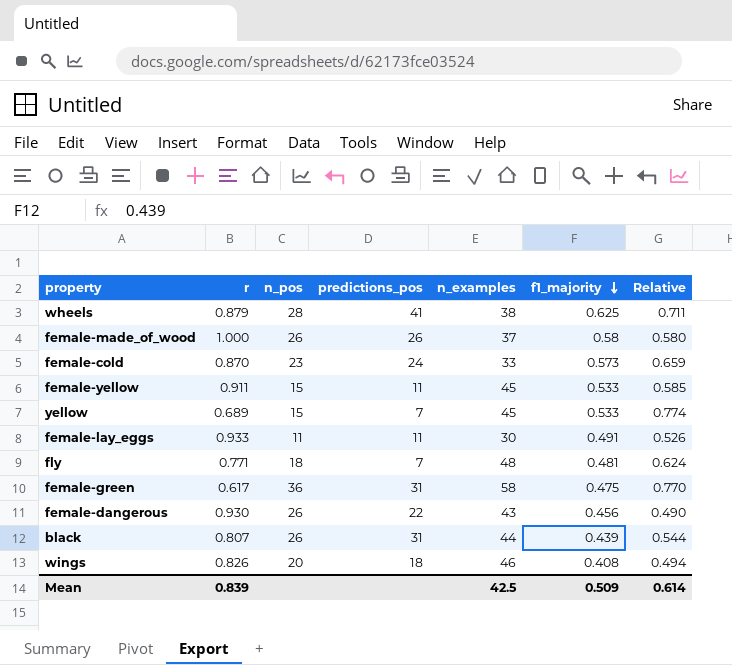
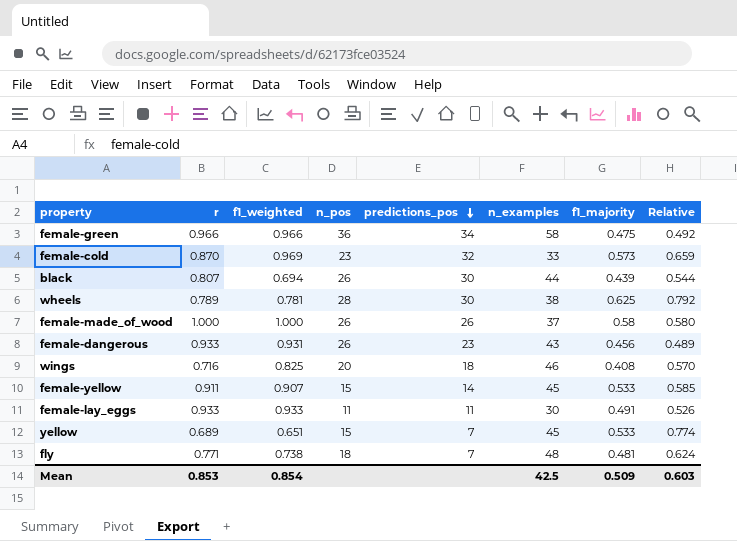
row order: f1_majority descending -> predictions_pos descending
column f1_weighted | position: none -> 3
female-green | r: 0.617 -> 0.966
female-green | predictions_pos: 31 -> 34
female-green | Relative: 0.770 -> 0.492
female-cold | predictions_pos: 24 -> 32
black | predictions_pos: 31 -> 30
wheels | r: 0.879 -> 0.789
wheels | predictions_pos: 41 -> 30
wheels | Relative: 0.711 -> 0.792
female-dangerous | r: 0.930 -> 0.933
female-dangerous | predictions_pos: 22 -> 23
female-dangerous | Relative: 0.490 -> 0.489
wings | r: 0.826 -> 0.716
wings | Relative: 0.494 -> 0.570
female-yellow | predictions_pos: 11 -> 14
Mean | r: 0.839 -> 0.853
Mean | Relative: 0.614 -> 0.603

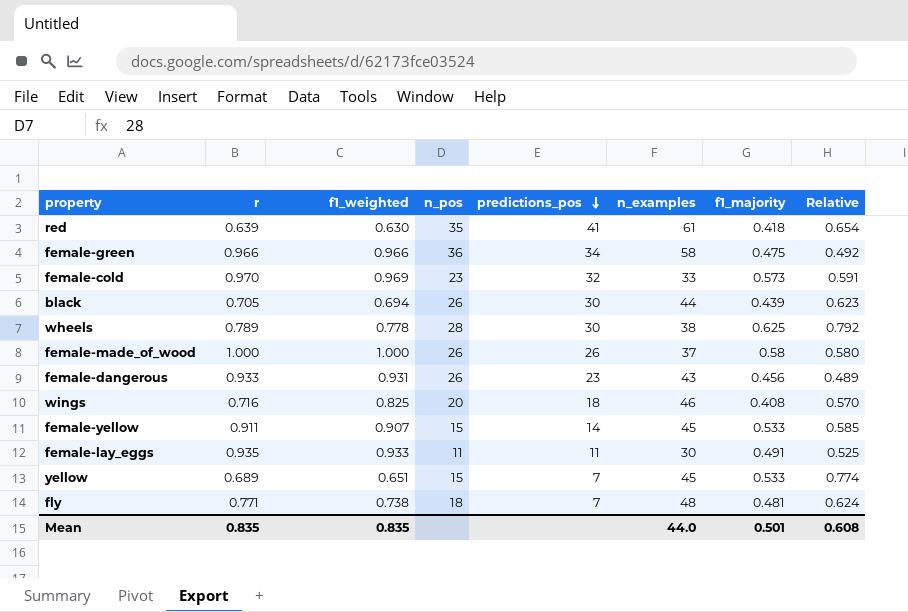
row red: none -> 0.639 | 0.630 | 35 | 41 | 61 | 0.418 | 0.654
female-cold | r: 0.870 -> 0.970
female-cold | Relative: 0.659 -> 0.591
black | r: 0.807 -> 0.705
black | Relative: 0.544 -> 0.623
wheels | f1_weighted: 0.781 -> 0.778
female-lay_eggs | r: 0.933 -> 0.935
female-lay_eggs | Relative: 0.526 -> 0.525
Mean | r: 0.853 -> 0.835
Mean | f1_weighted: 0.854 -> 0.835
Mean | n_examples: 42.5 -> 44.0
Mean | f1_majority: 0.509 -> 0.501
Mean | Relative: 0.603 -> 0.608

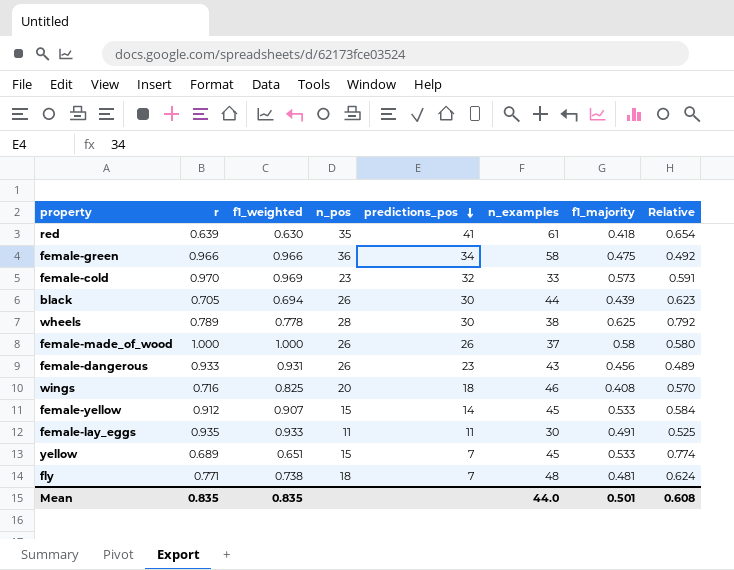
female-yellow | r: 0.911 -> 0.912
female-yellow | Relative: 0.585 -> 0.584

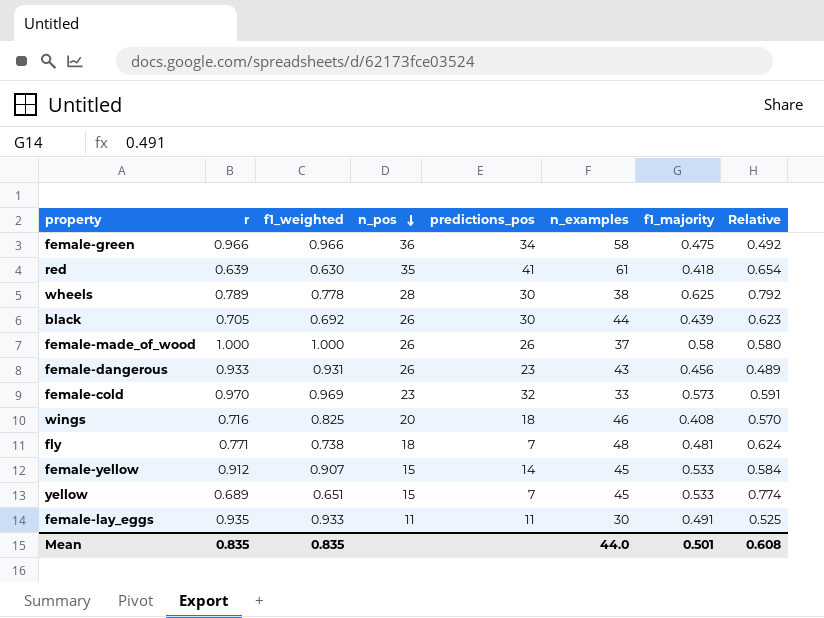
row order: predictions_pos descending -> n_pos descending
black | f1_weighted: 0.694 -> 0.692

